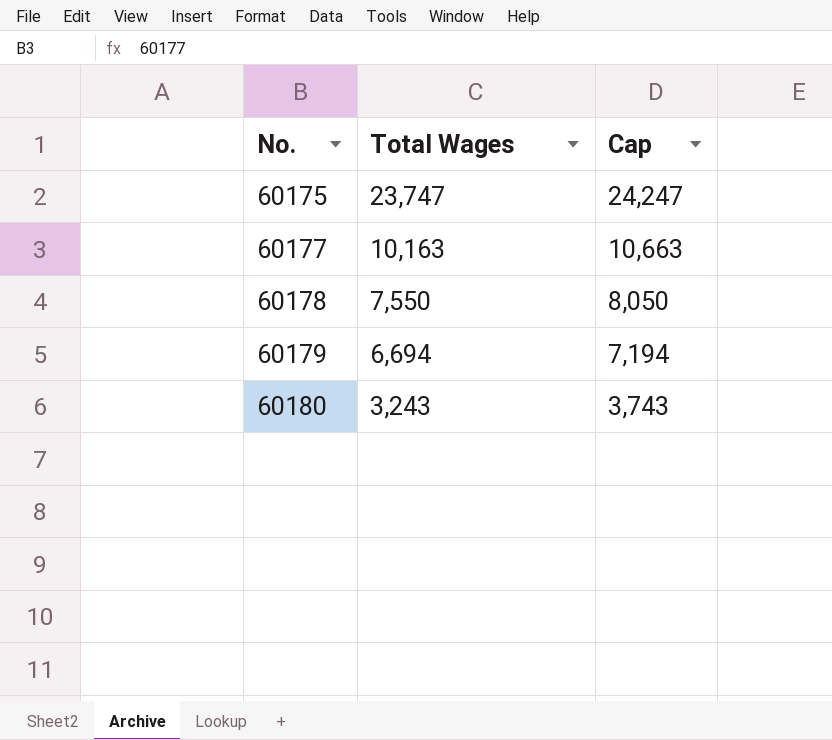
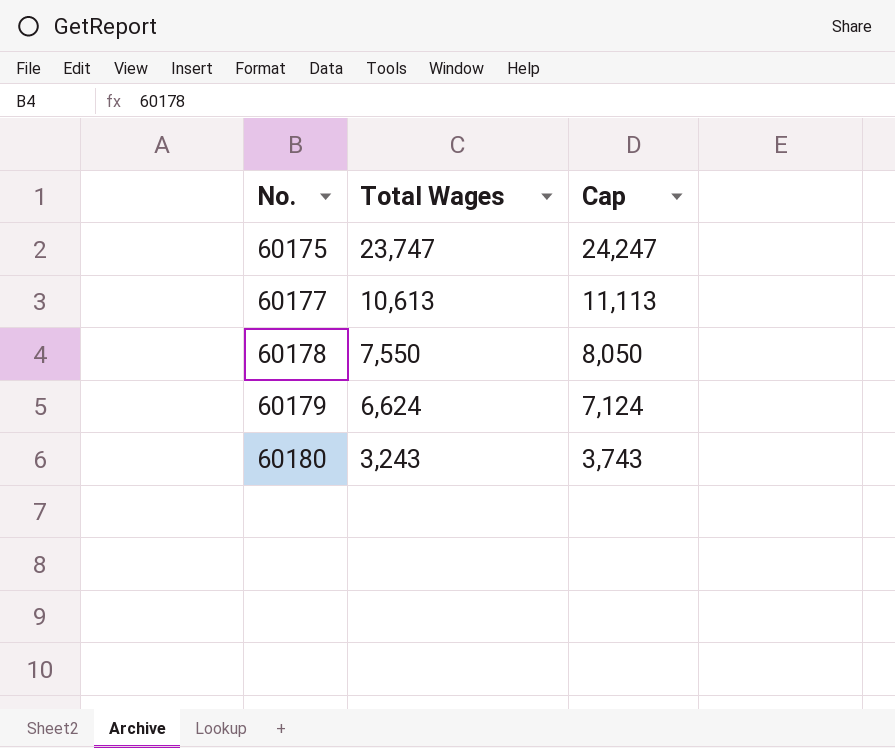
60177 | Total Wages: 10,163 -> 10,613
60177 | Cap: 10,663 -> 11,113
60179 | Total Wages: 6,694 -> 6,624
60179 | Cap: 7,194 -> 7,124

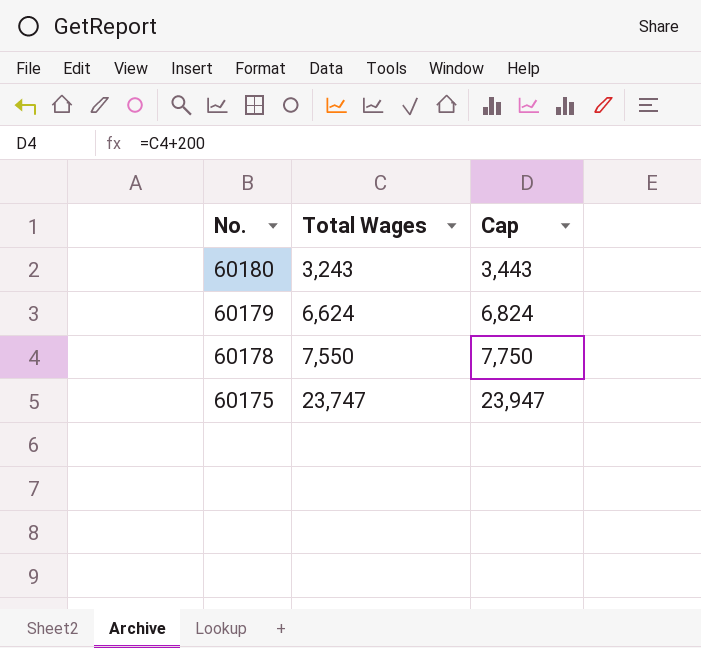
row order: No. ascending -> No. descending
column Cap | formula: [Total Wages] + 500 -> [Total Wages] + 200
row 60177: 10,613 | 11,113 -> none

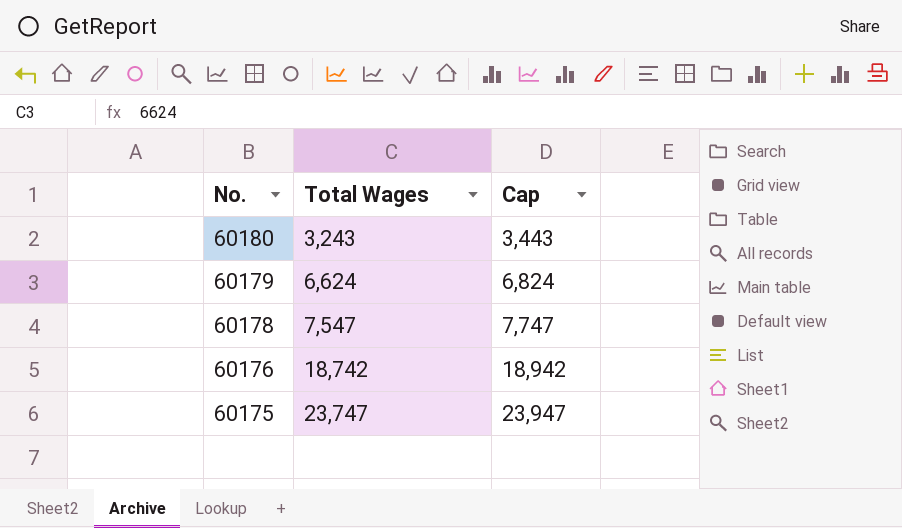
60178 | Total Wages: 7,550 -> 7,547
60178 | Cap: 7,750 -> 7,747
row 60176: none -> 18,742 | 18,942

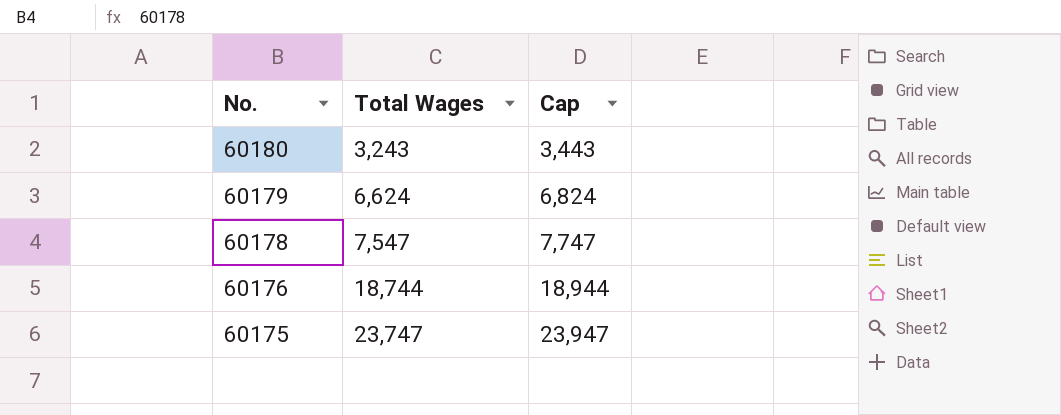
60176 | Total Wages: 18,742 -> 18,744
60176 | Cap: 18,942 -> 18,944

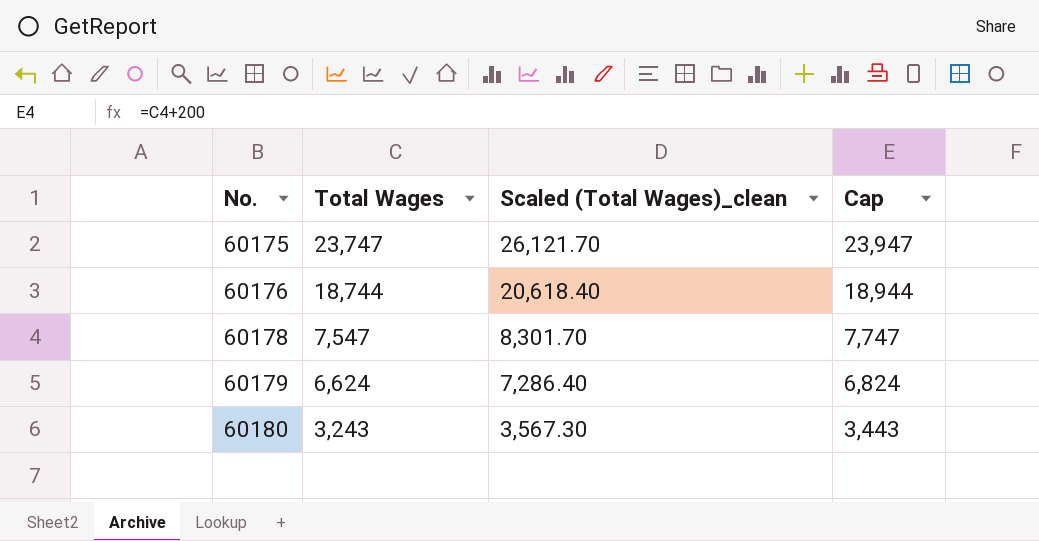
row order: No. descending -> No. ascending
column Scaled (Total Wages)_clean | formula: none -> [Total Wages] * 1.1

